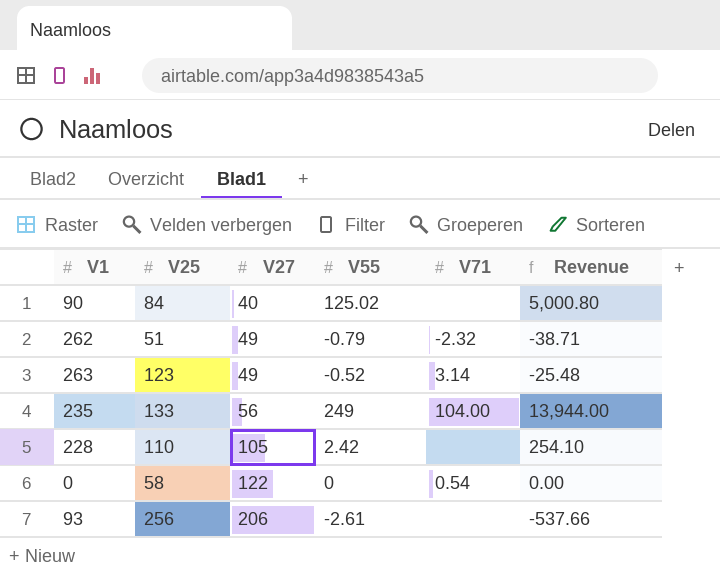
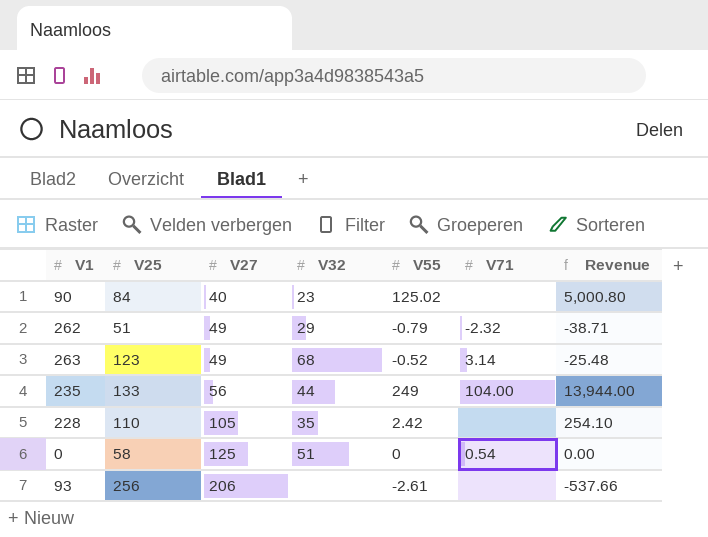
column V32 | position: none -> 4
0 | V27: 122 -> 125

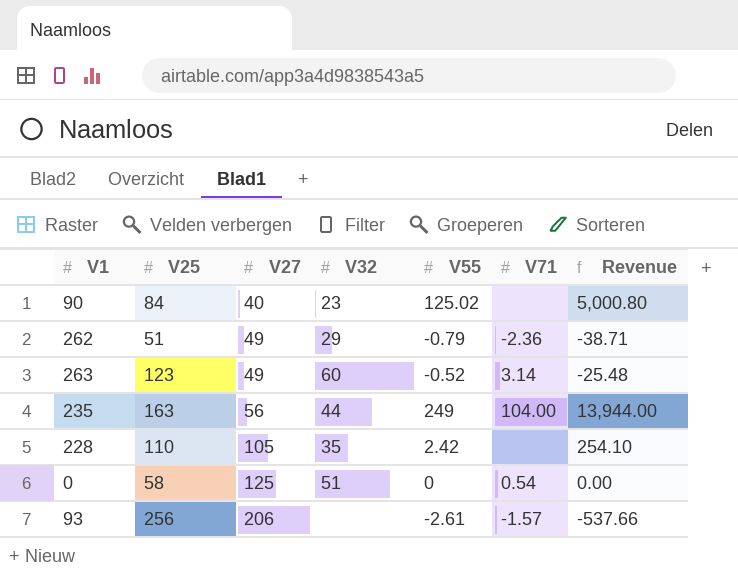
262 | V71: -2.32 -> -2.36
263 | V32: 68 -> 60
235 | V25: 133 -> 163
93 | V71: none -> -1.57

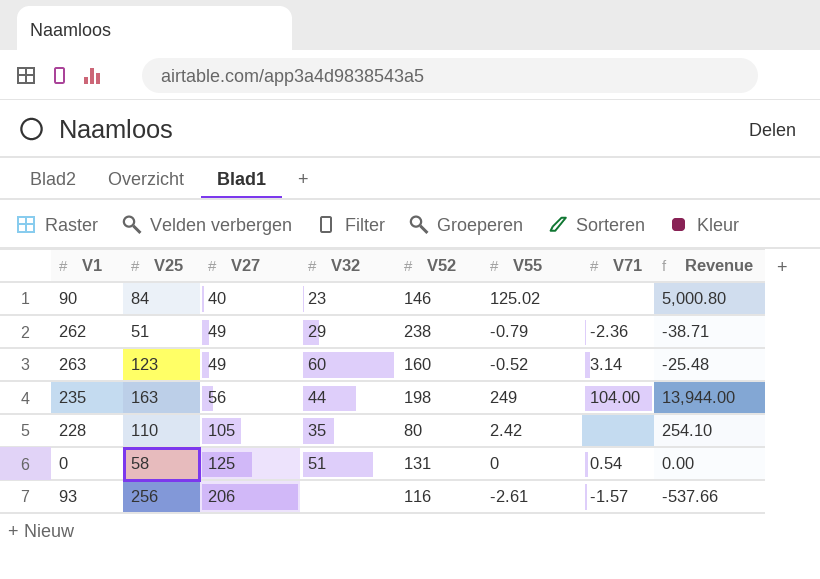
column V52 | position: none -> 5

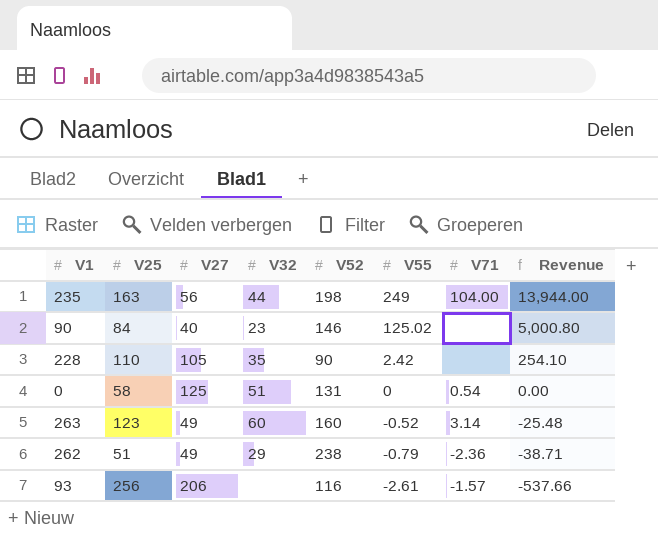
row order: V27 ascending -> V55 descending
228 | V52: 80 -> 90

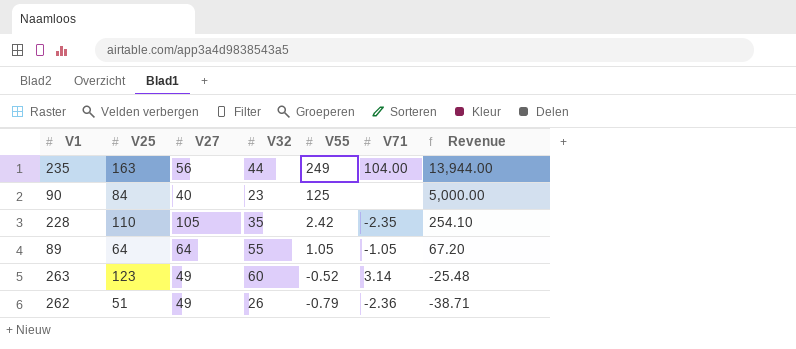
column V52 | position: 5 -> none
row 0: 58 | 125 | 51 | 131 | 0 | 0.54 | 0.00 -> none
row 93: 256 | 206 | none | 116 | -2.61 | -1.57 | -537.66 -> none
90 | V55: 125.02 -> 125
90 | Revenue: 5,000.80 -> 5,000.00
228 | V71: none -> -2.35
row 89: none -> 64 | 64 | 55 | 1.05 | -1.05 | 67.20
262 | V32: 29 -> 26

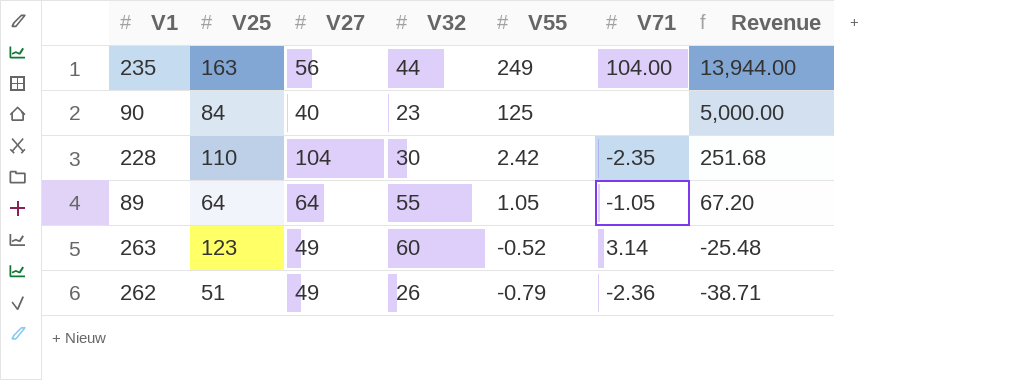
228 | V27: 105 -> 104
228 | V32: 35 -> 30
228 | Revenue: 254.10 -> 251.68

